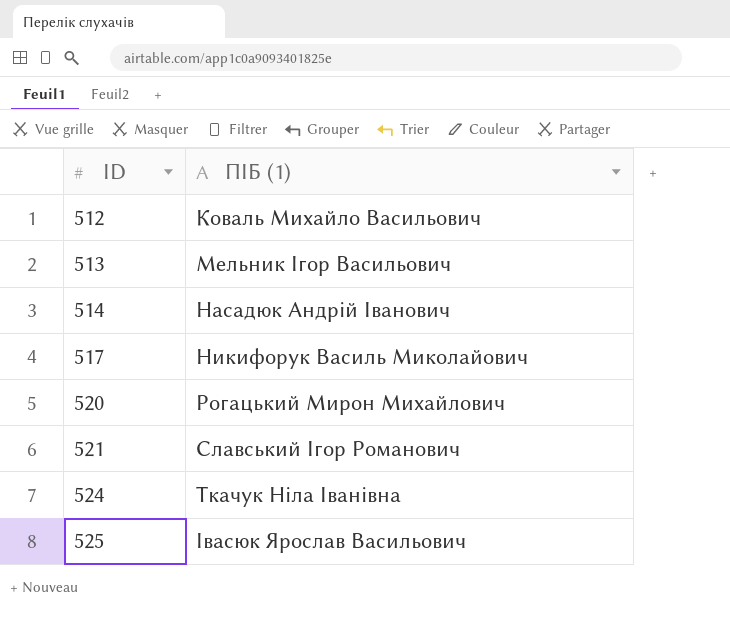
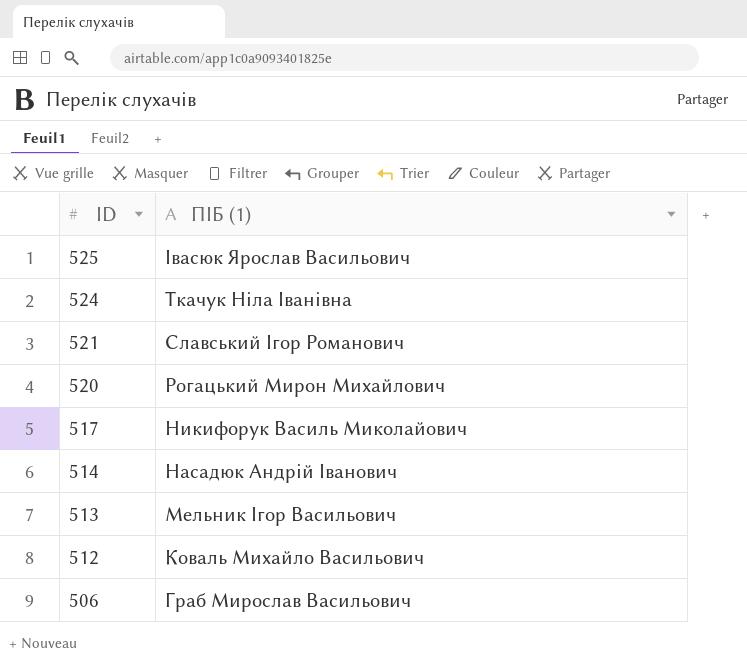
row order: ID ascending -> ID descending
row 506: none -> Граб Мирослав Васильович

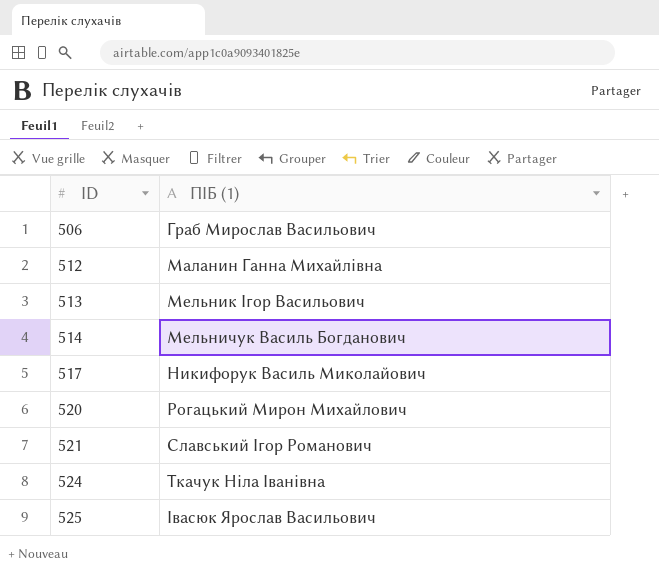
row order: ID descending -> ID ascending
512 | ПІБ (1): Коваль Михайло Васильович -> Маланин Ганна Михайлівна
514 | ПІБ (1): Насадюк Андрій Іванович -> Мельничук Василь Богданович

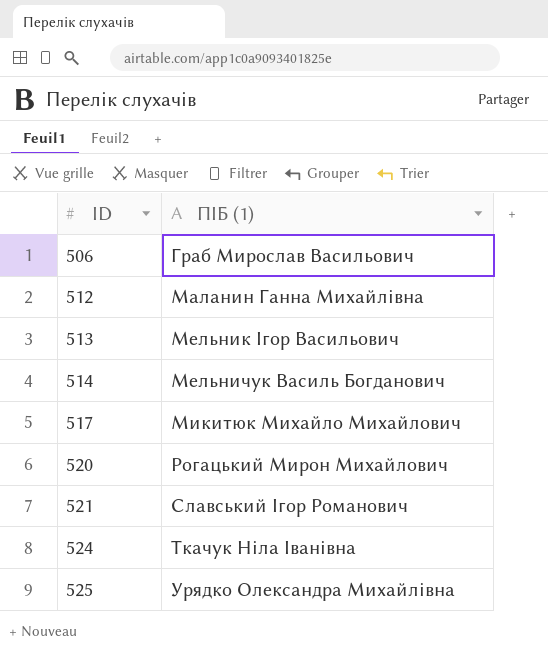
517 | ПІБ (1): Никифорук Василь Миколайович -> Микитюк Михайло Михайлович
525 | ПІБ (1): Івасюк Ярослав Васильович -> Урядко Олександра Михайлівна

